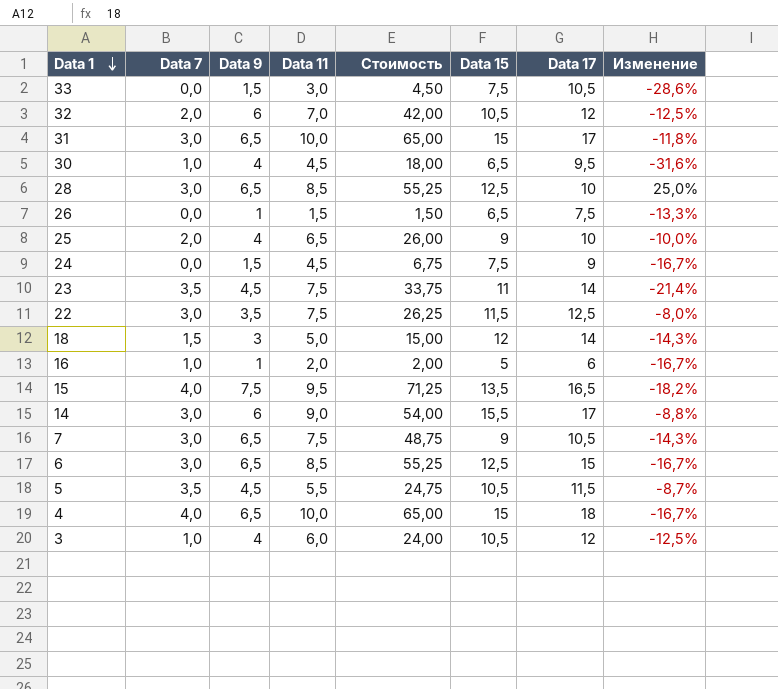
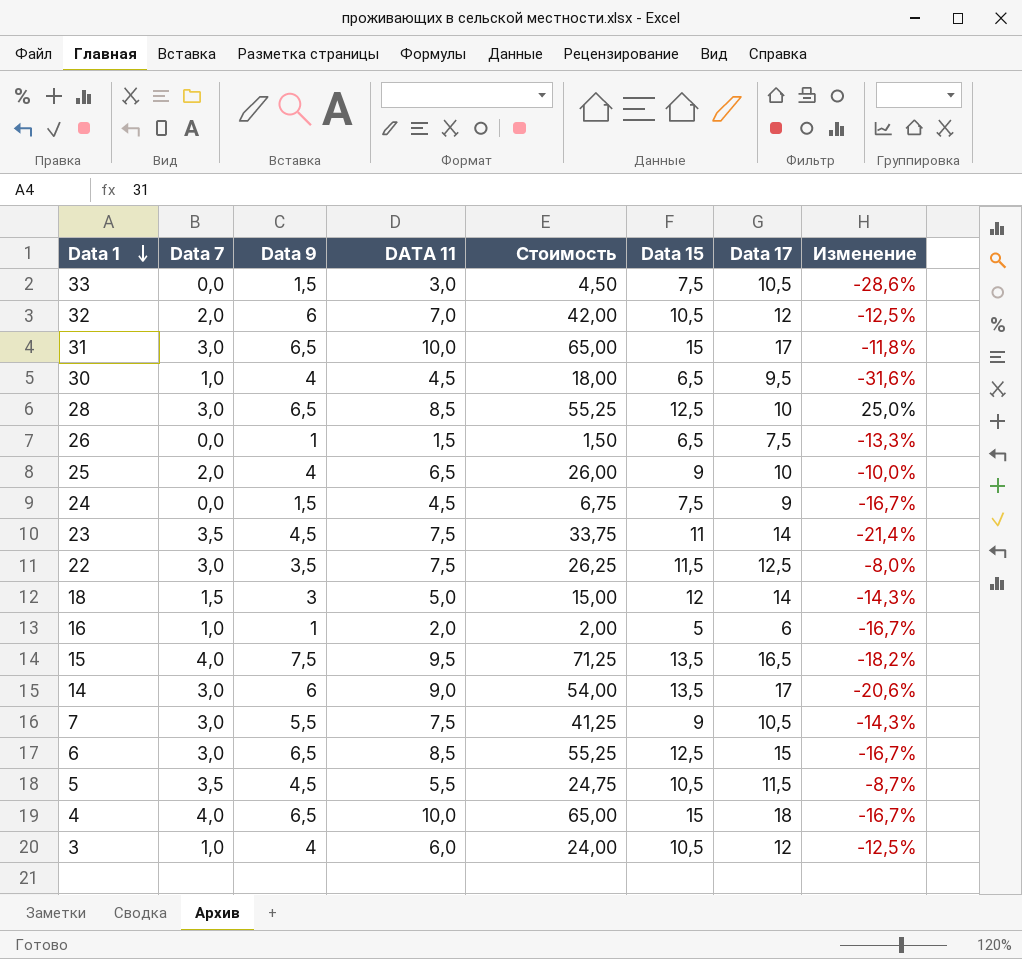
column name: Data 11 -> DATA 11
14 | Data 15: 15,5 -> 13,5
14 | Изменение: -8,8% -> -20,6%
7 | Data 9: 6,5 -> 5,5
7 | Стоимость: 48,75 -> 41,25

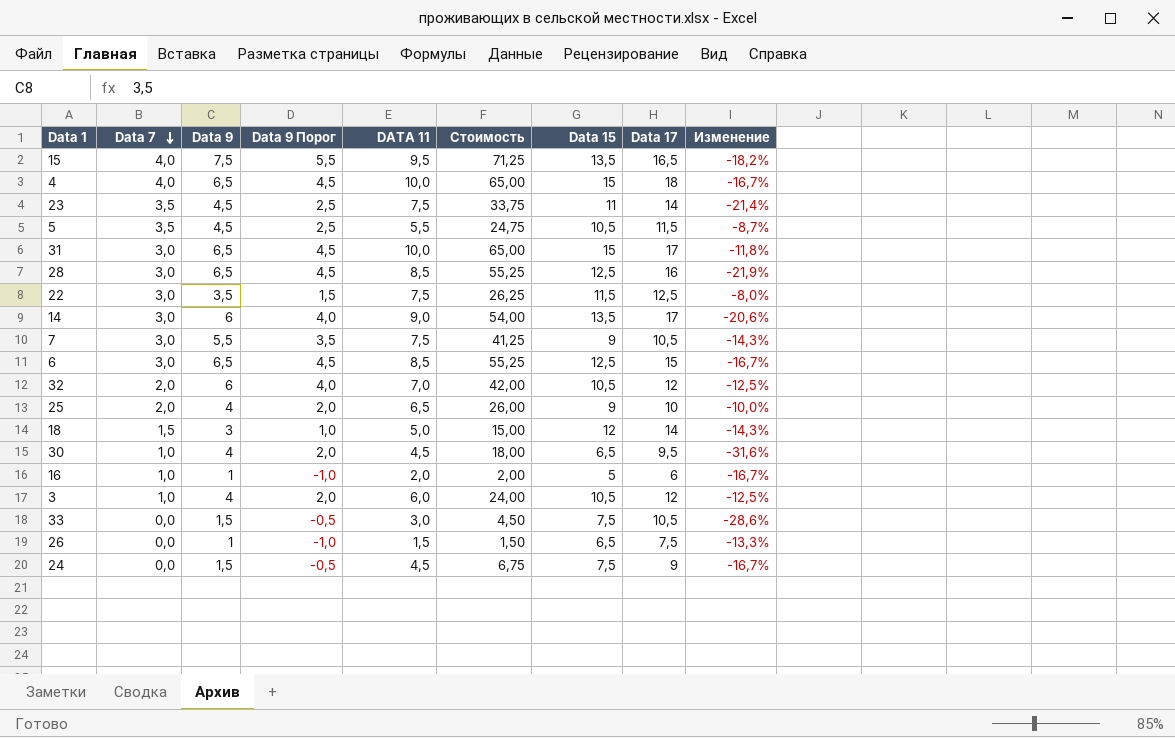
row order: Data 1 descending -> Data 7 descending
column Data 9 Порог | formula: none -> [Data 9] - 2
28 | Data 17: 10 -> 16
28 | Изменение: 25,0% -> -21,9%

